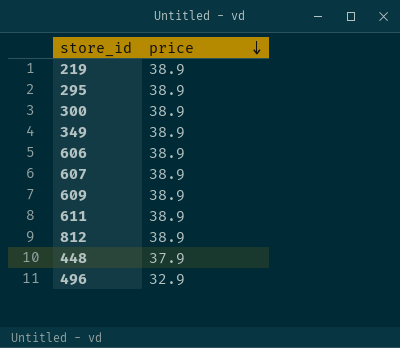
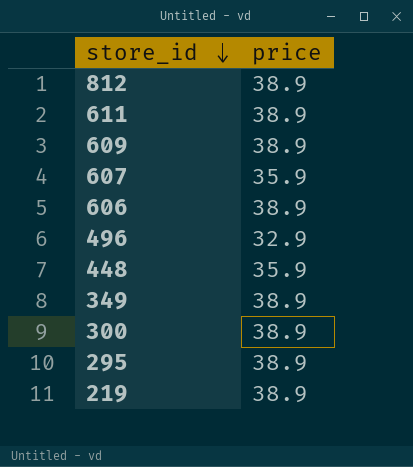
row order: price descending -> store_id descending
607 | price: 38.9 -> 35.9
448 | price: 37.9 -> 35.9

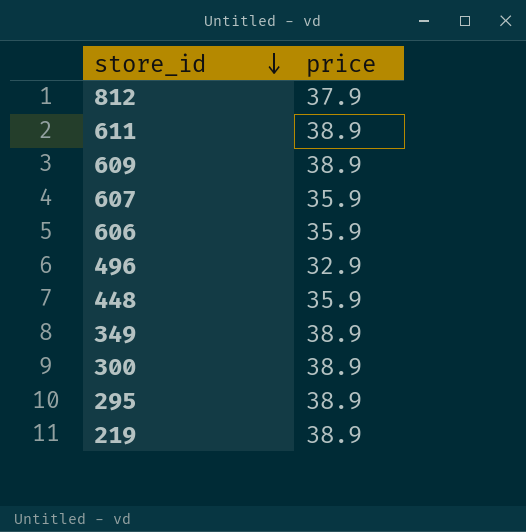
812 | price: 38.9 -> 37.9
606 | price: 38.9 -> 35.9

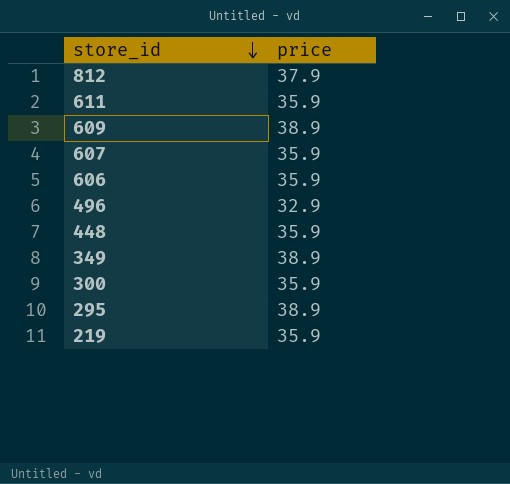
611 | price: 38.9 -> 35.9
300 | price: 38.9 -> 35.9
219 | price: 38.9 -> 35.9

